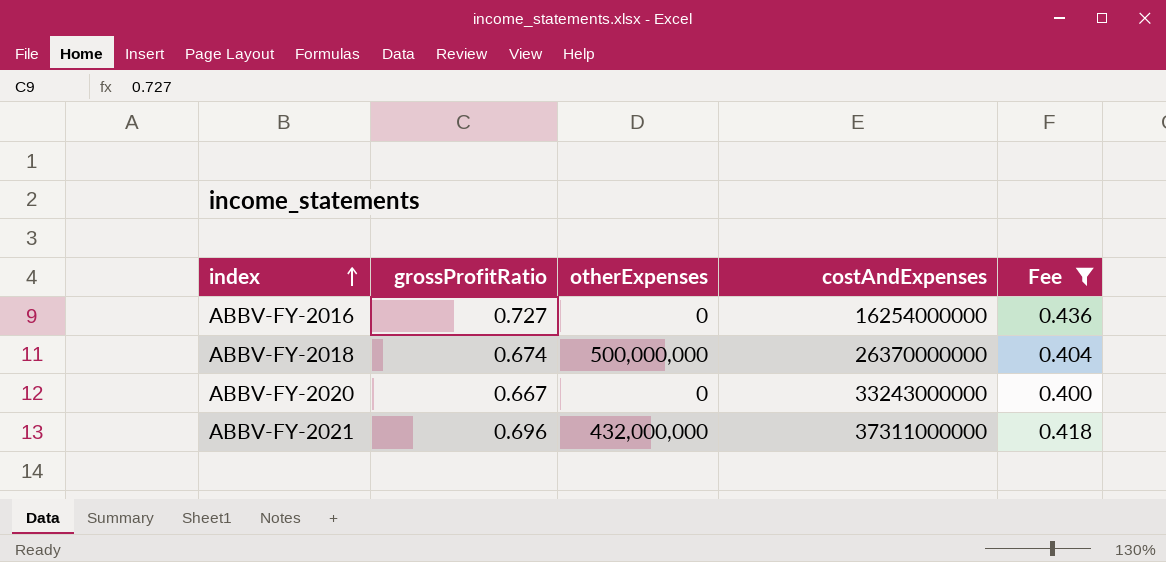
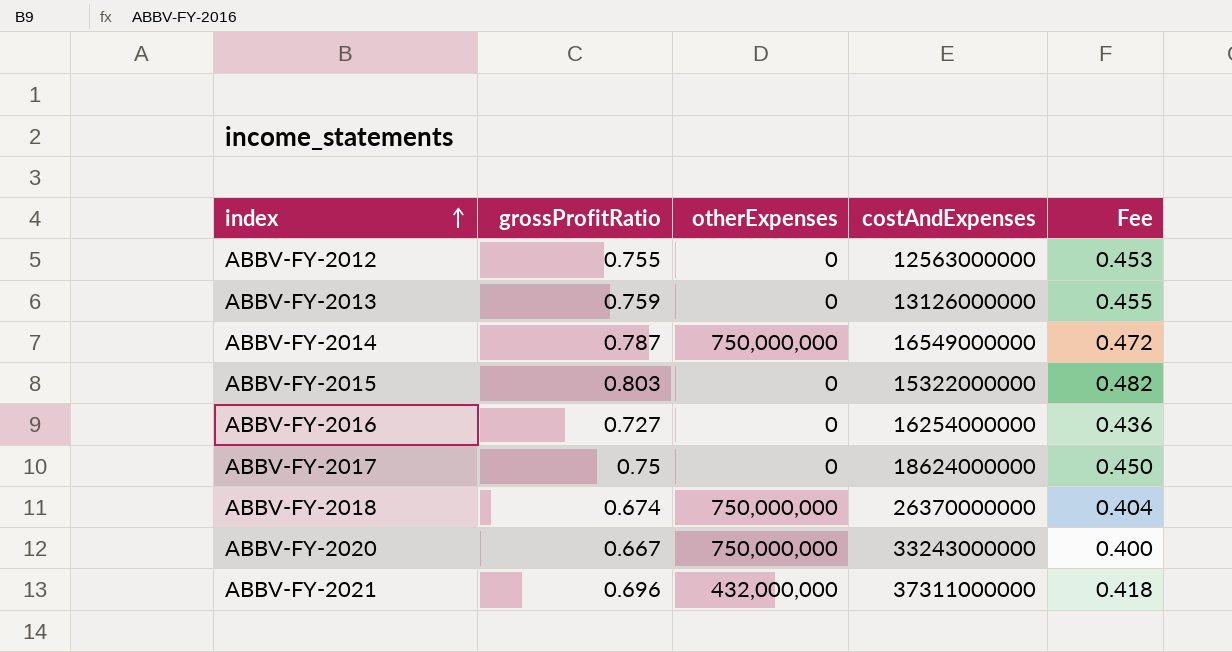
filter: Fee <= 0.436 -> none
ABBV-FY-2018 | otherExpenses: 500,000,000 -> 750,000,000
ABBV-FY-2020 | otherExpenses: 0 -> 750,000,000

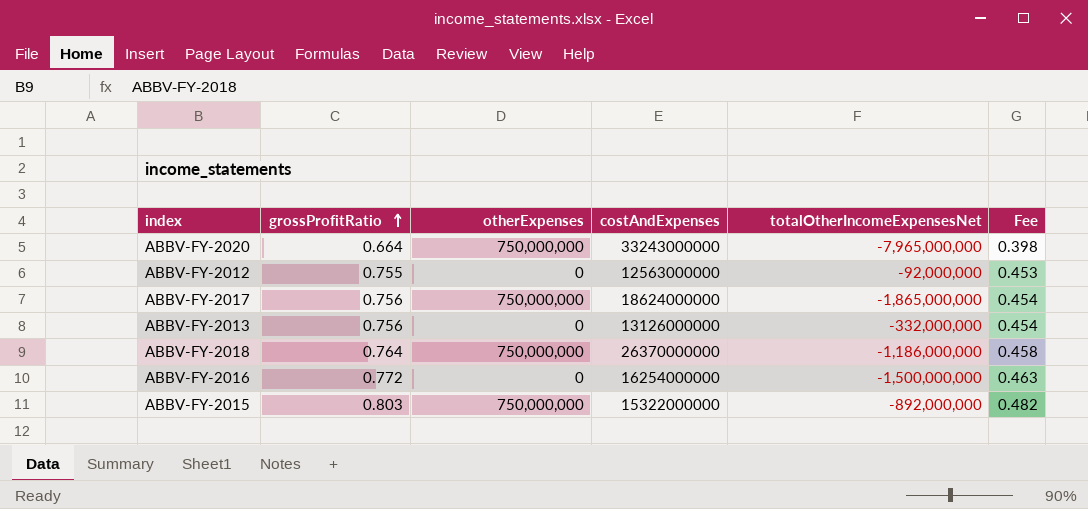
row order: index ascending -> grossProfitRatio ascending
column totalOtherIncomeExpensesNet | position: none -> 5
row ABBV-FY-2014: 0.787 | 750,000,000 | 16549000000 | 0.472 -> none
row ABBV-FY-2021: 0.696 | 432,000,000 | 37311000000 | 0.418 -> none
ABBV-FY-2020 | grossProfitRatio: 0.667 -> 0.664
ABBV-FY-2020 | Fee: 0.400 -> 0.398
ABBV-FY-2017 | grossProfitRatio: 0.75 -> 0.756
ABBV-FY-2017 | otherExpenses: 0 -> 750,000,000
ABBV-FY-2017 | Fee: 0.450 -> 0.454
ABBV-FY-2013 | grossProfitRatio: 0.759 -> 0.756
ABBV-FY-2013 | Fee: 0.455 -> 0.454
ABBV-FY-2018 | grossProfitRatio: 0.674 -> 0.764
ABBV-FY-2018 | Fee: 0.404 -> 0.458
ABBV-FY-2016 | grossProfitRatio: 0.727 -> 0.772
ABBV-FY-2016 | Fee: 0.436 -> 0.463
ABBV-FY-2015 | otherExpenses: 0 -> 750,000,000

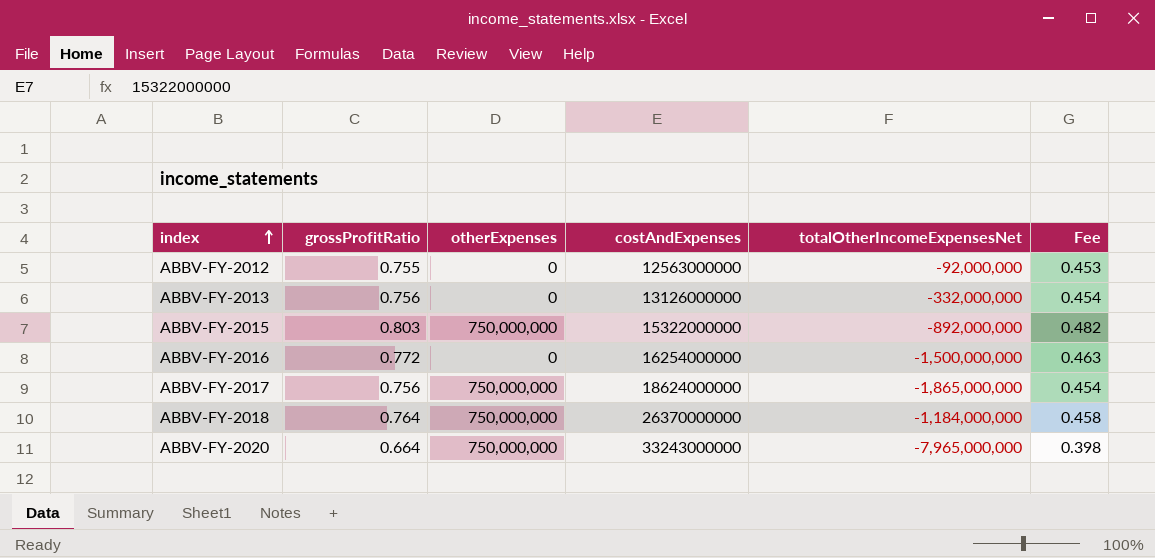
row order: grossProfitRatio ascending -> index ascending
ABBV-FY-2018 | totalOtherIncomeExpensesNet: -1,186,000,000 -> -1,184,000,000

